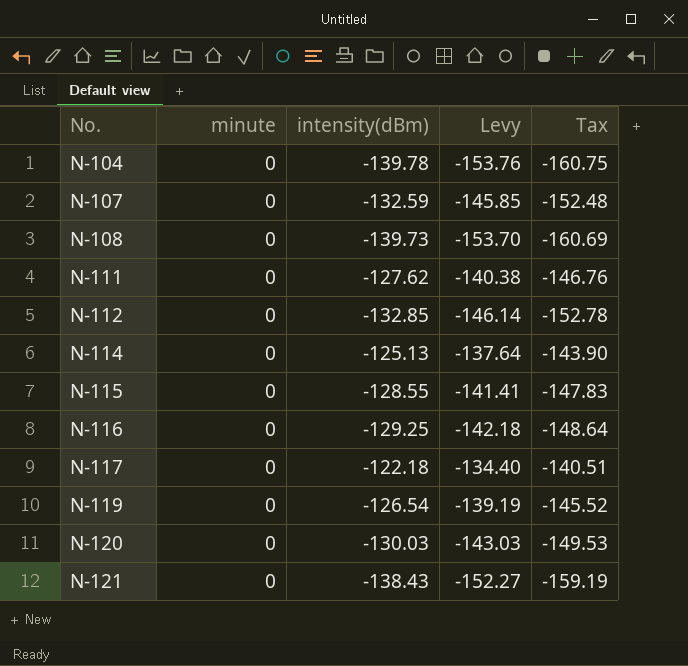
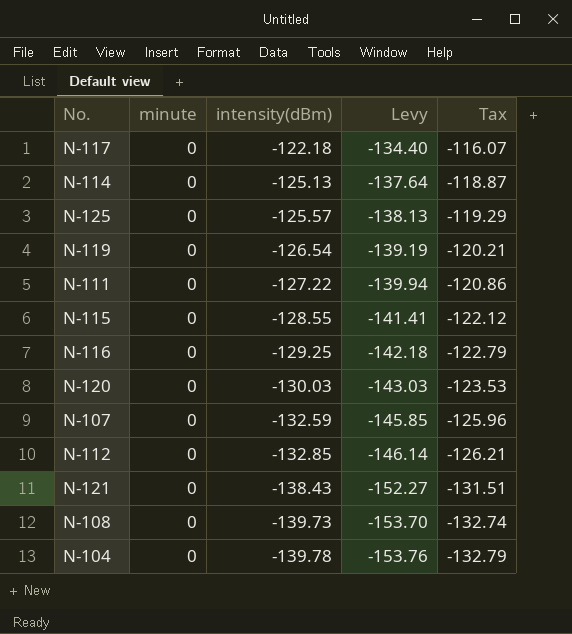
row order: No. ascending -> intensity(dBm) descending
column Tax | formula: [intensity(dBm)] * 1.15 -> [intensity(dBm)] * 0.95
row N-125: none -> 0 | -125.57 | -138.13 | -119.29
N-111 | intensity(dBm): -127.62 -> -127.22
N-111 | Levy: -140.38 -> -139.94

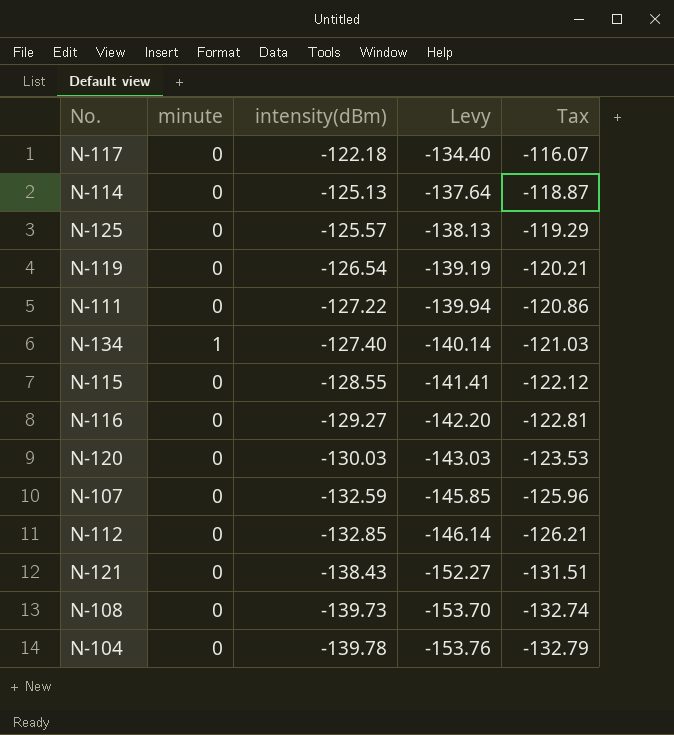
row N-134: none -> 1 | -127.40 | -140.14 | -121.03
N-116 | intensity(dBm): -129.25 -> -129.27
N-116 | Levy: -142.18 -> -142.20
N-116 | Tax: -122.79 -> -122.81

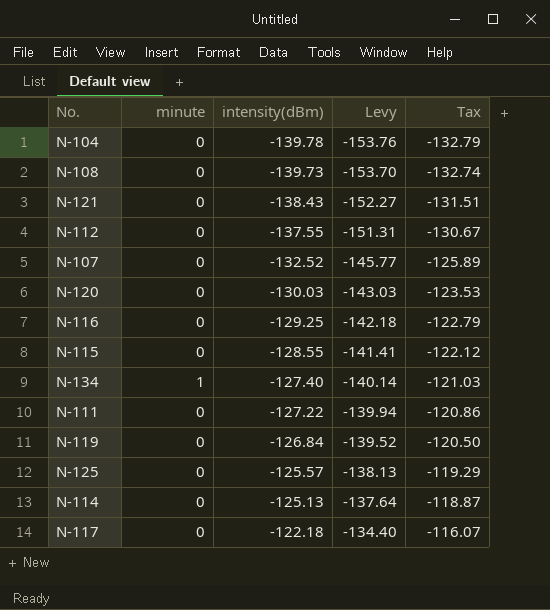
row order: intensity(dBm) descending -> intensity(dBm) ascending
N-112 | intensity(dBm): -132.85 -> -137.55
N-112 | Levy: -146.14 -> -151.31
N-112 | Tax: -126.21 -> -130.67
N-107 | intensity(dBm): -132.59 -> -132.52
N-107 | Levy: -145.85 -> -145.77
N-107 | Tax: -125.96 -> -125.89
N-116 | intensity(dBm): -129.27 -> -129.25
N-116 | Levy: -142.20 -> -142.18
N-116 | Tax: -122.81 -> -122.79
N-119 | intensity(dBm): -126.54 -> -126.84
N-119 | Levy: -139.19 -> -139.52
N-119 | Tax: -120.21 -> -120.50

